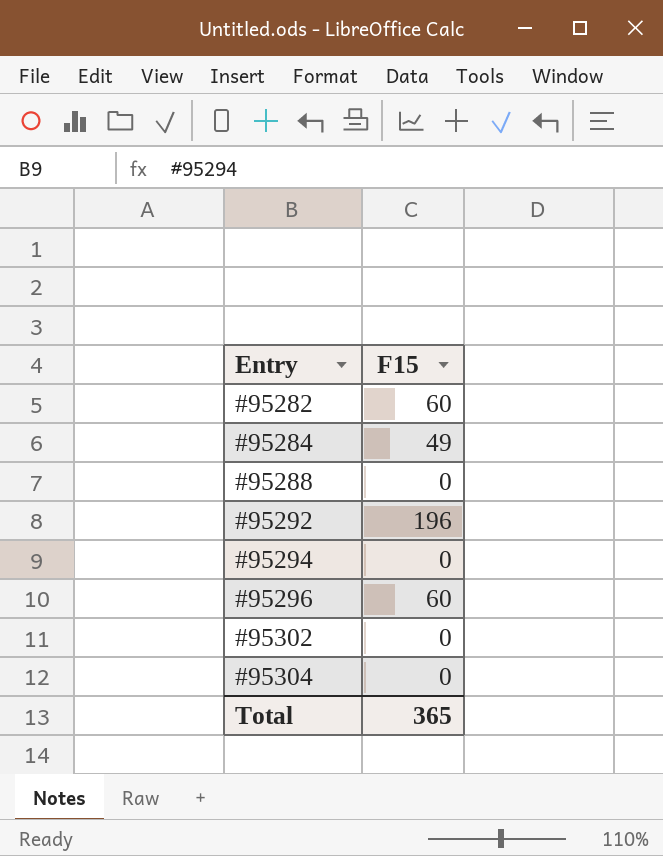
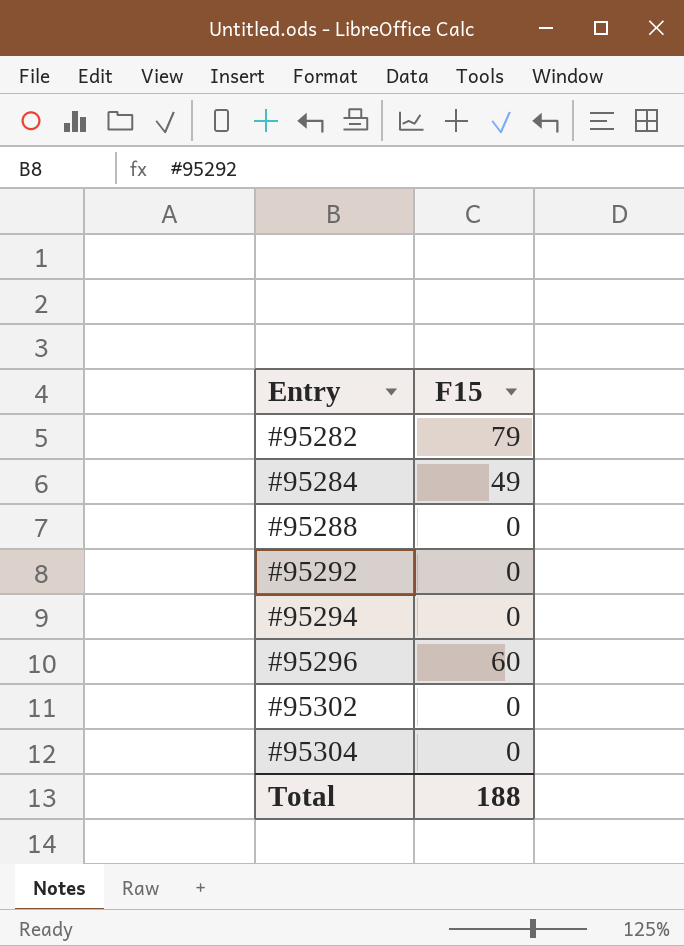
#95282 | F15: 60 -> 79
#95292 | F15: 196 -> 0
Total | F15: 365 -> 188

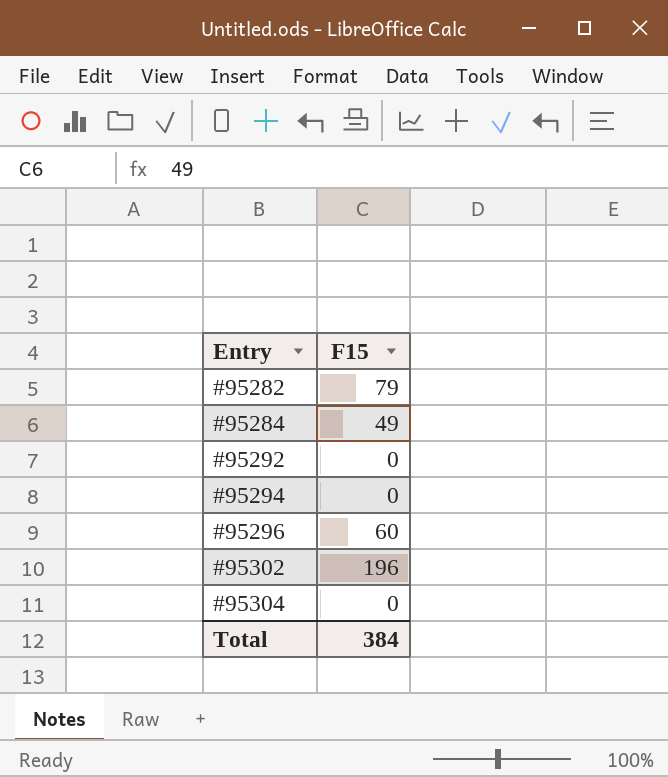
row #95288: 0 -> none
#95302 | F15: 0 -> 196
Total | F15: 188 -> 384

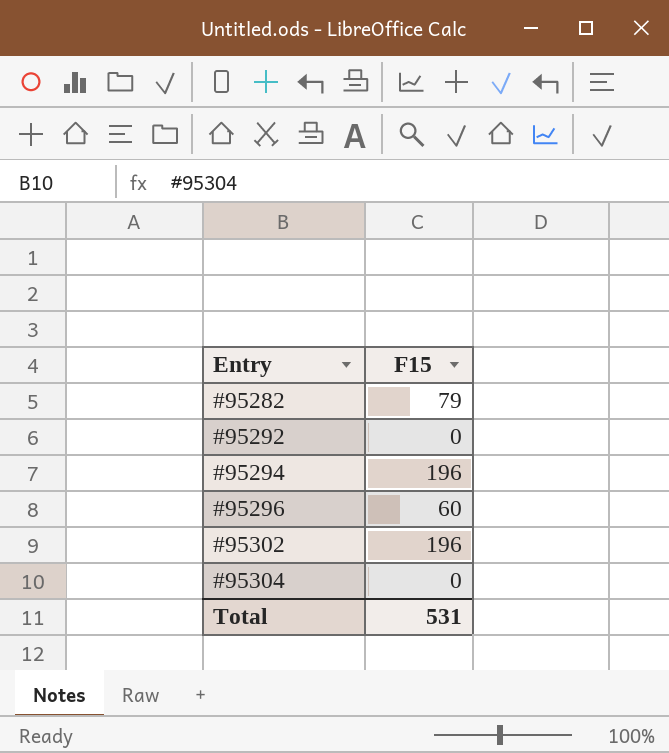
row #95284: 49 -> none
#95294 | F15: 0 -> 196
Total | F15: 384 -> 531

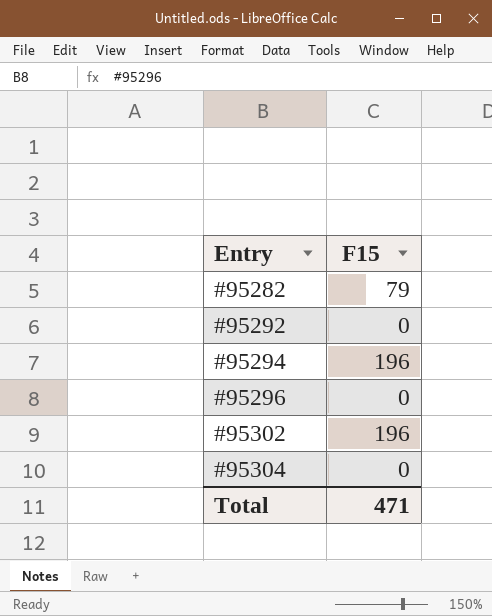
#95296 | F15: 60 -> 0
Total | F15: 531 -> 471

